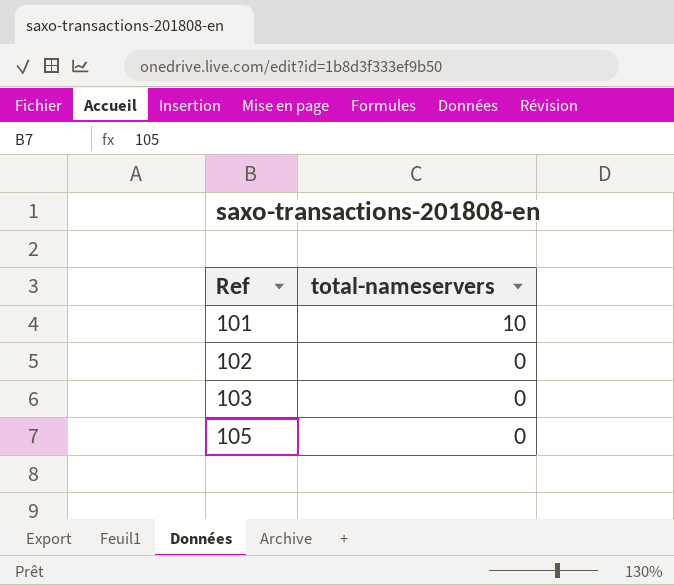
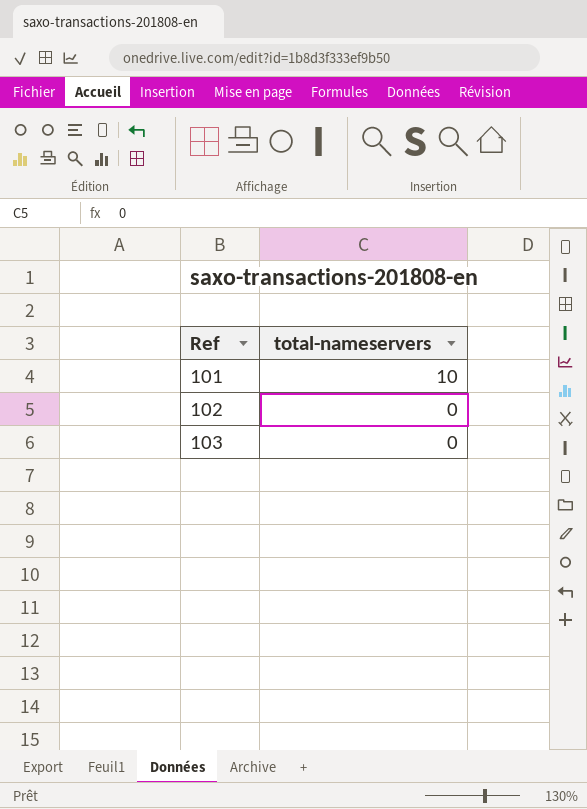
row 105: 0 -> none

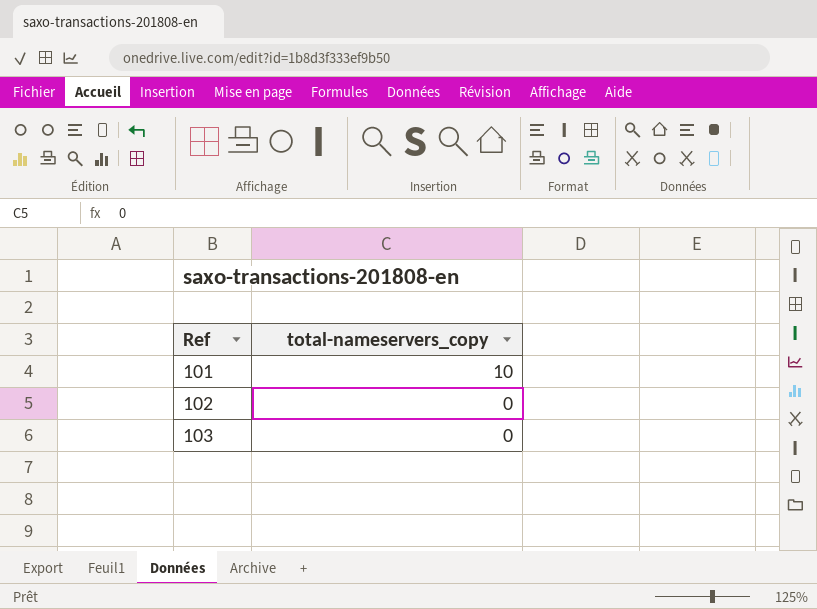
column name: total-nameservers -> total-nameservers_copy

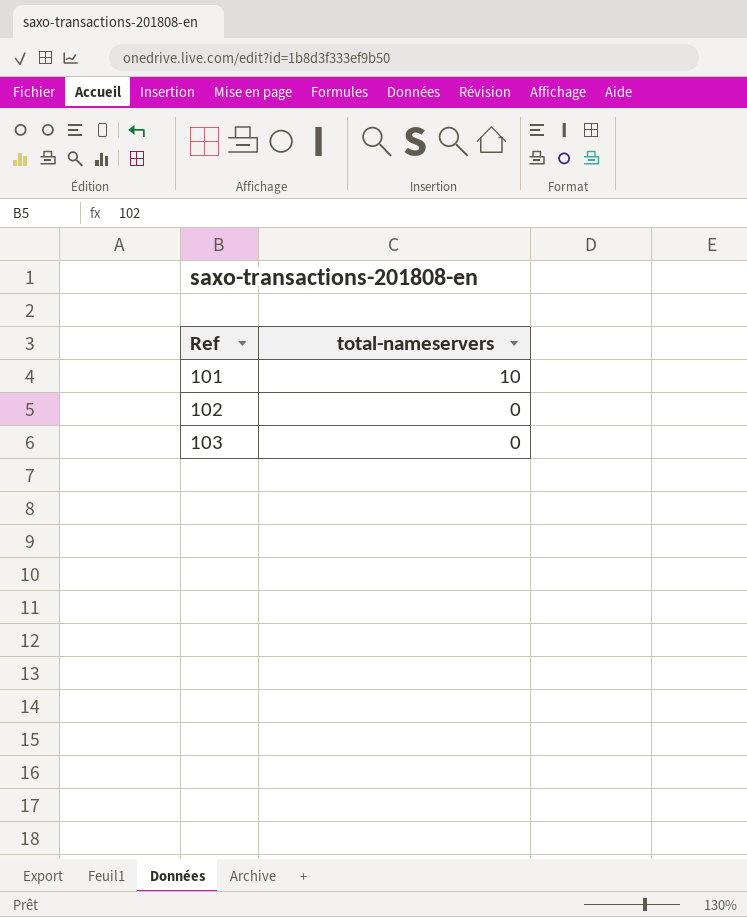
column name: total-nameservers_copy -> total-nameservers

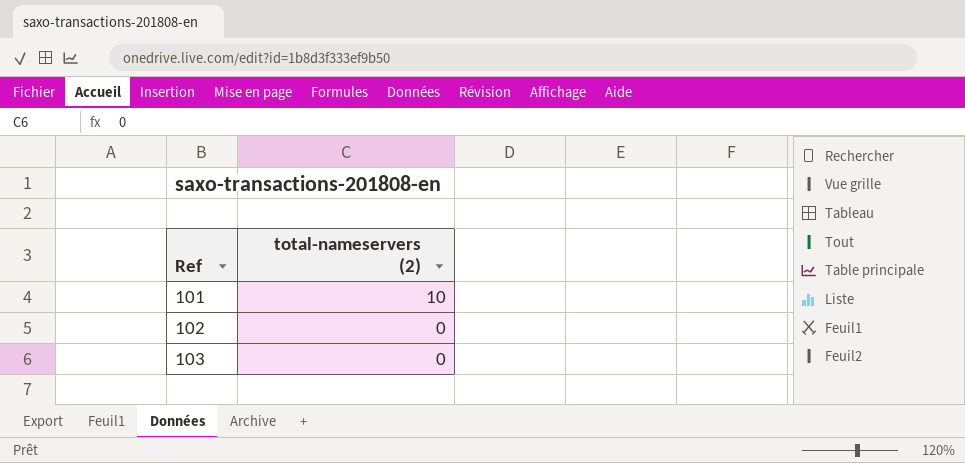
column name: total-nameservers -> total-nameservers (2)

